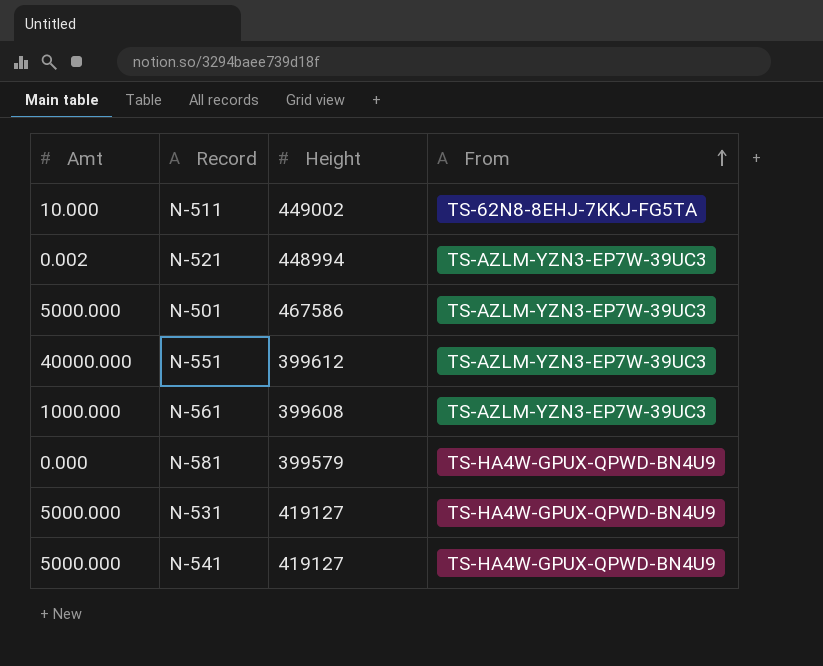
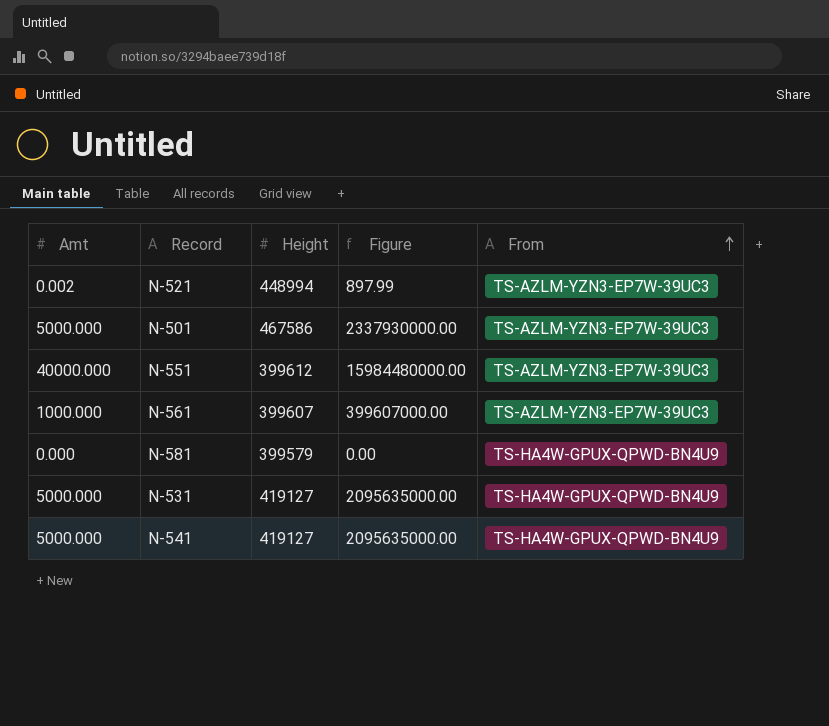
column Figure | formula: none -> [Amt] * [Height]
row N-511: 10.000 | 449002 | TS-62N8-8EHJ-7KKJ-FG5TA -> none
N-561 | Height: 399608 -> 399607

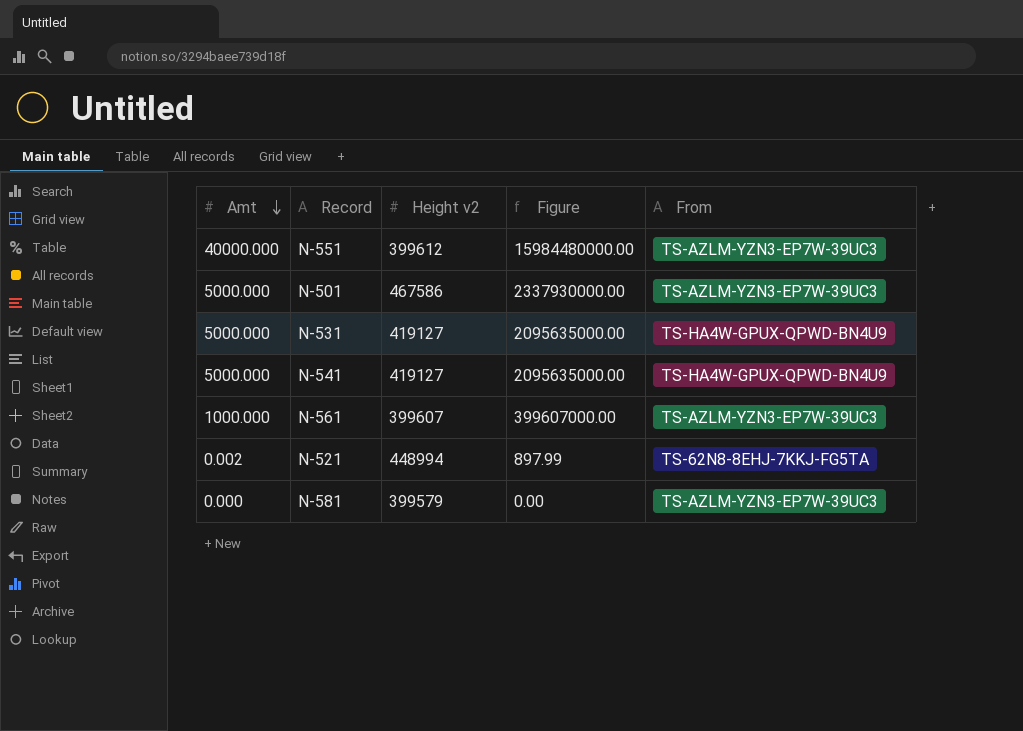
row order: From ascending -> Amt descending
column name: Height -> Height v2
N-521 | From: TS-AZLM-YZN3-EP7W-39UC3 -> TS-62N8-8EHJ-7KKJ-FG5TA
N-581 | From: TS-HA4W-GPUX-QPWD-BN4U9 -> TS-AZLM-YZN3-EP7W-39UC3

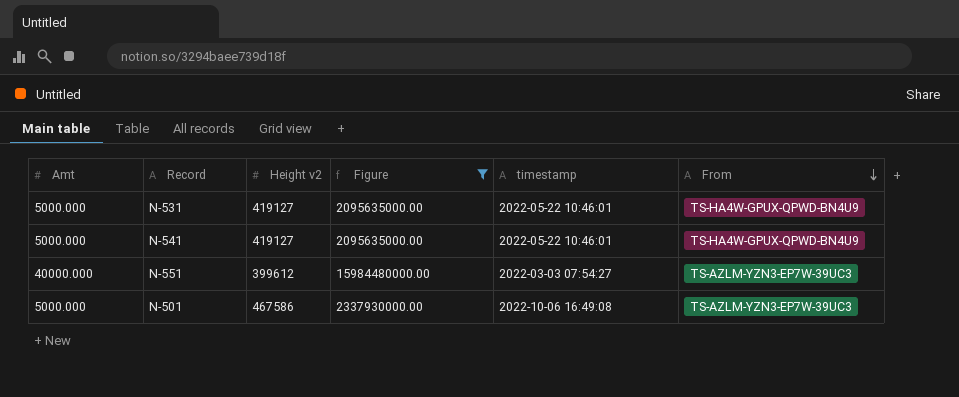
filter: none -> Figure >= 2095635000.00
row order: Amt descending -> From descending
column timestamp | position: none -> 5

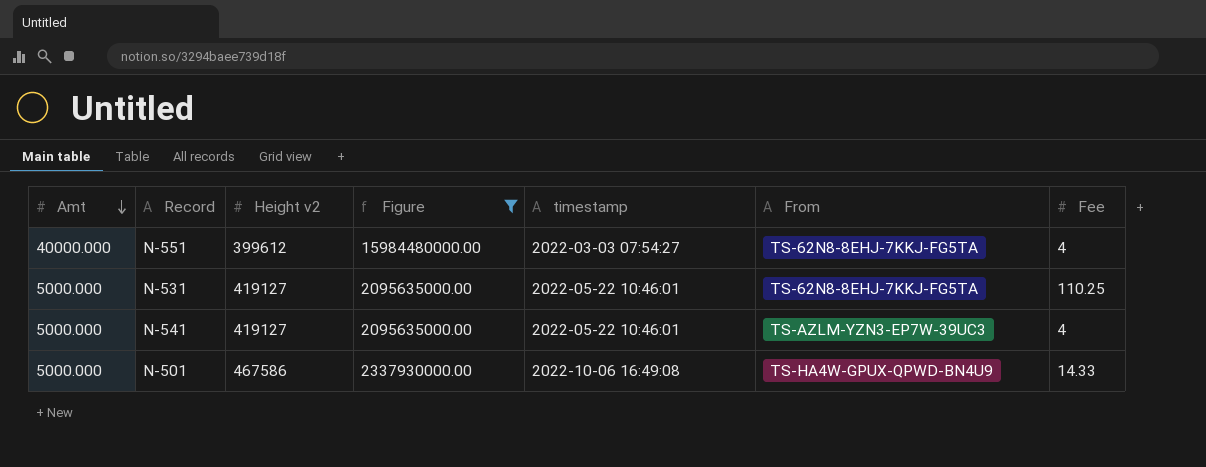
row order: From descending -> Amt descending
column Fee | position: none -> 7
N-551 | From: TS-AZLM-YZN3-EP7W-39UC3 -> TS-62N8-8EHJ-7KKJ-FG5TA
N-531 | From: TS-HA4W-GPUX-QPWD-BN4U9 -> TS-62N8-8EHJ-7KKJ-FG5TA
N-541 | From: TS-HA4W-GPUX-QPWD-BN4U9 -> TS-AZLM-YZN3-EP7W-39UC3
N-501 | From: TS-AZLM-YZN3-EP7W-39UC3 -> TS-HA4W-GPUX-QPWD-BN4U9

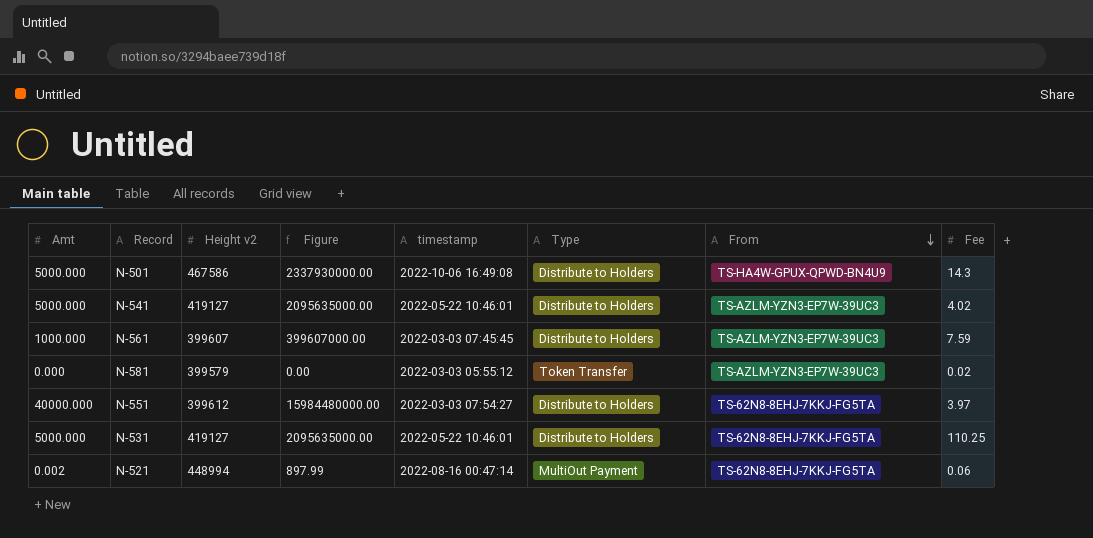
filter: Figure >= 2095635000.00 -> none
row order: Amt descending -> From descending
column Type | position: none -> 6
N-501 | Fee: 14.33 -> 14.3
N-541 | Fee: 4 -> 4.02
N-551 | Fee: 4 -> 3.97

